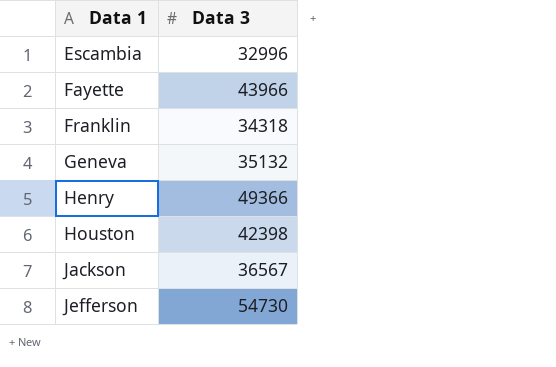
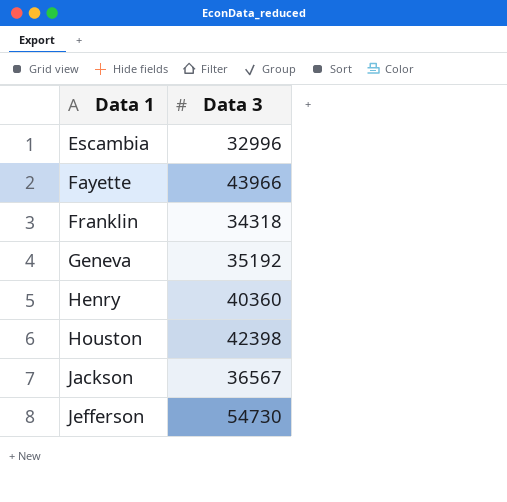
Geneva | Data 3: 35132 -> 35192
Henry | Data 3: 49366 -> 40360

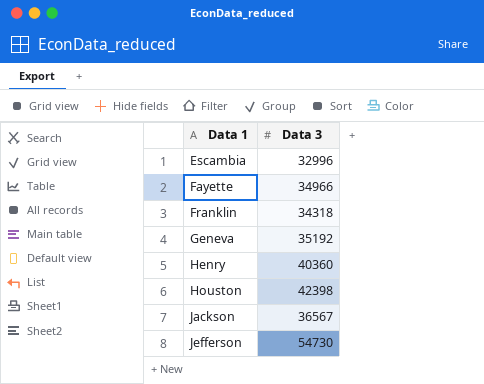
Fayette | Data 3: 43966 -> 34966

